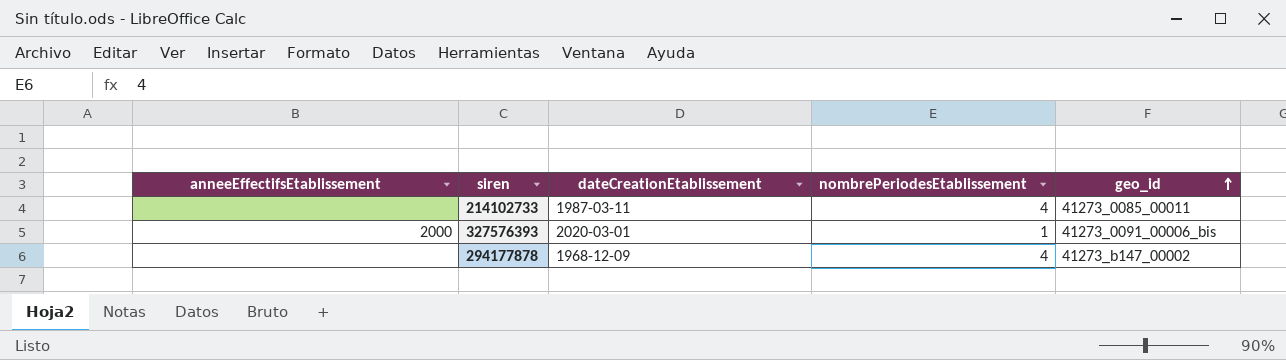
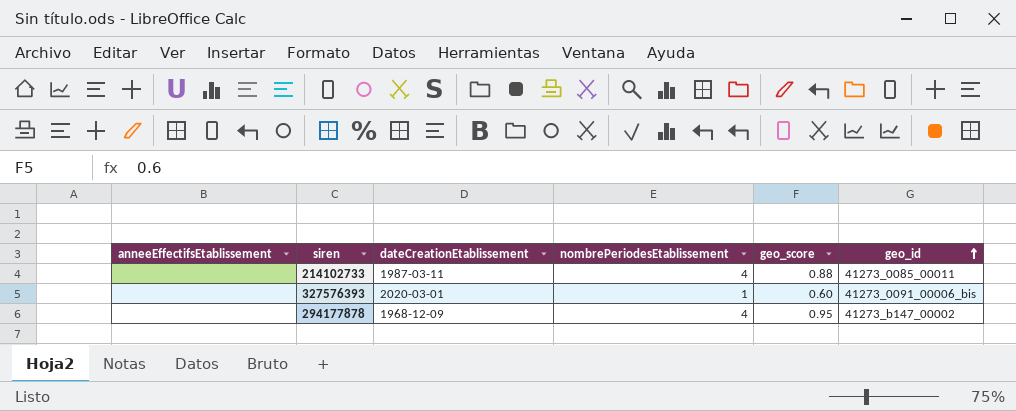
column geo_score | position: none -> 5
327576393 | anneeEffectifsEtablissement: 2000 -> none

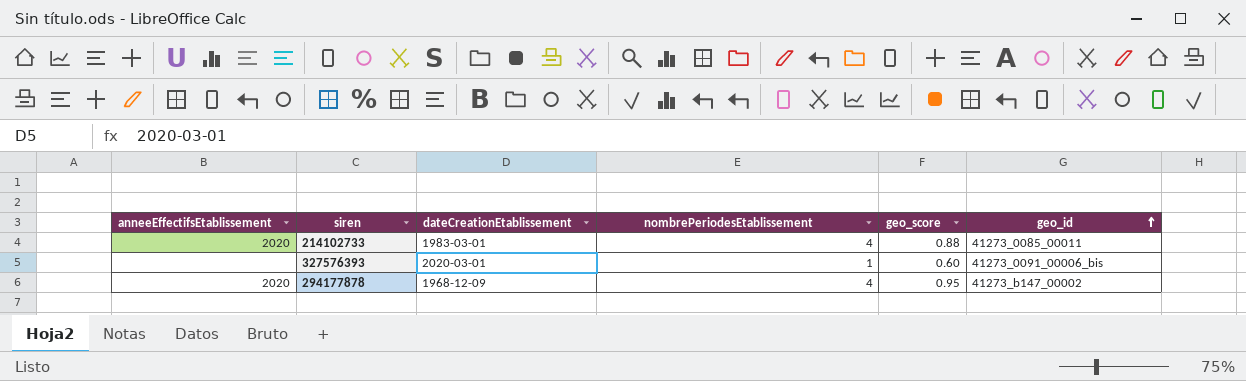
214102733 | anneeEffectifsEtablissement: none -> 2020
214102733 | dateCreationEtablissement: 1987-03-11 -> 1983-03-01
294177878 | anneeEffectifsEtablissement: none -> 2020

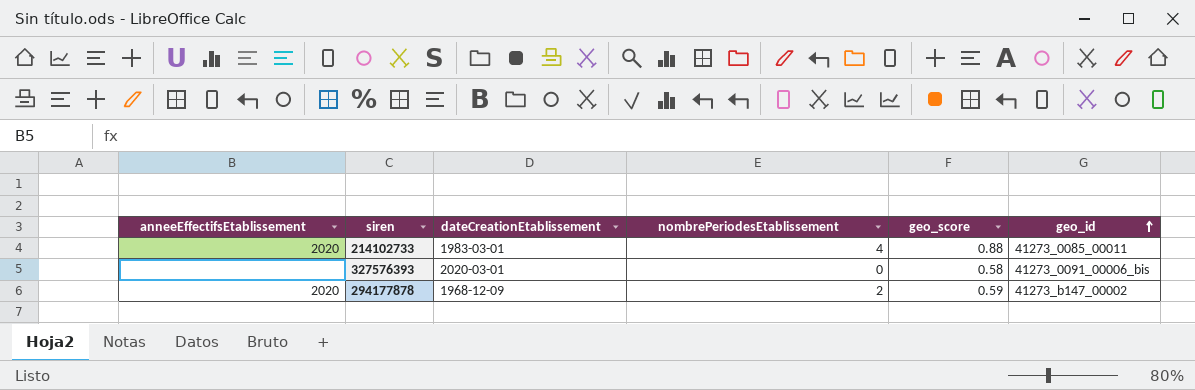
327576393 | nombrePeriodesEtablissement: 1 -> 0
327576393 | geo_score: 0.60 -> 0.58
294177878 | nombrePeriodesEtablissement: 4 -> 2
294177878 | geo_score: 0.95 -> 0.59

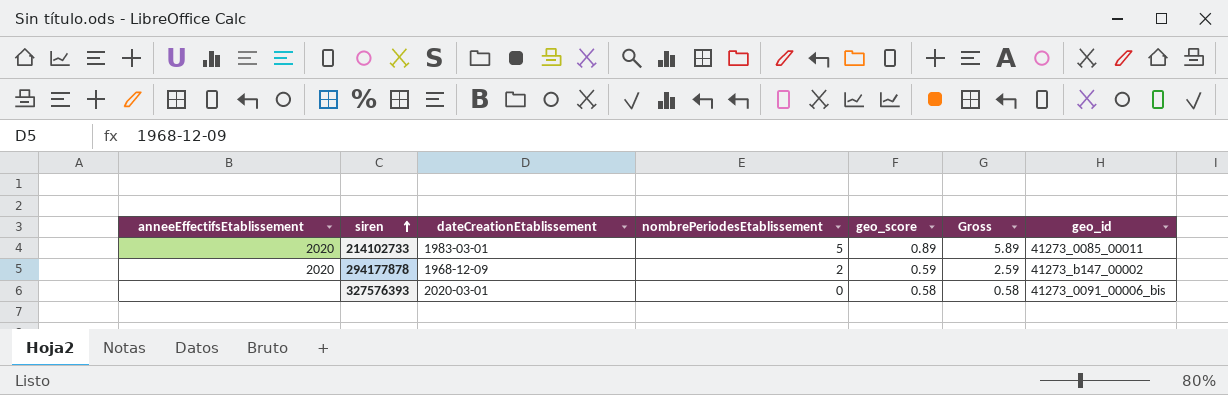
row order: geo_id ascending -> siren ascending
column Gross | formula: none -> [nombrePeriodesEtablissement] + [geo_score]
214102733 | nombrePeriodesEtablissement: 4 -> 5
214102733 | geo_score: 0.88 -> 0.89

